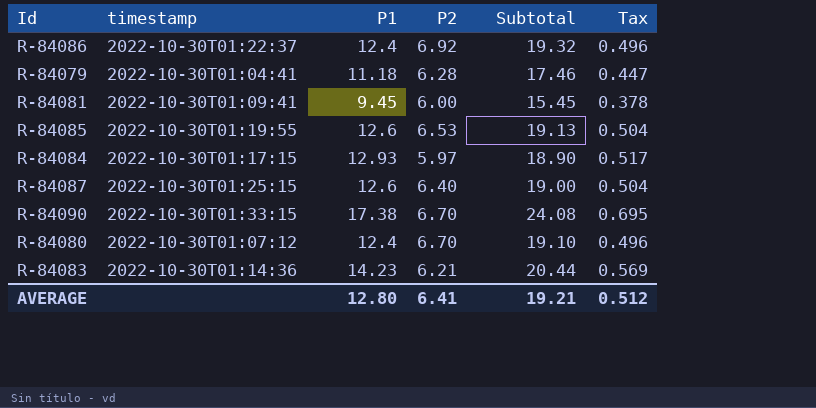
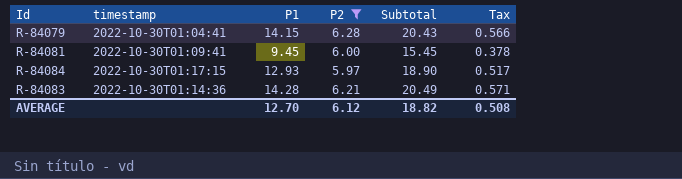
filter: none -> P2 <= 6.28
R-84079 | P1: 11.18 -> 14.15
R-84079 | Subtotal: 17.46 -> 20.43
R-84079 | Tax: 0.447 -> 0.566
R-84083 | P1: 14.23 -> 14.28
R-84083 | Subtotal: 20.44 -> 20.49
R-84083 | Tax: 0.569 -> 0.571
AVERAGE | P1: 12.80 -> 12.70
AVERAGE | P2: 6.41 -> 6.12
AVERAGE | Subtotal: 19.21 -> 18.82
AVERAGE | Tax: 0.512 -> 0.508

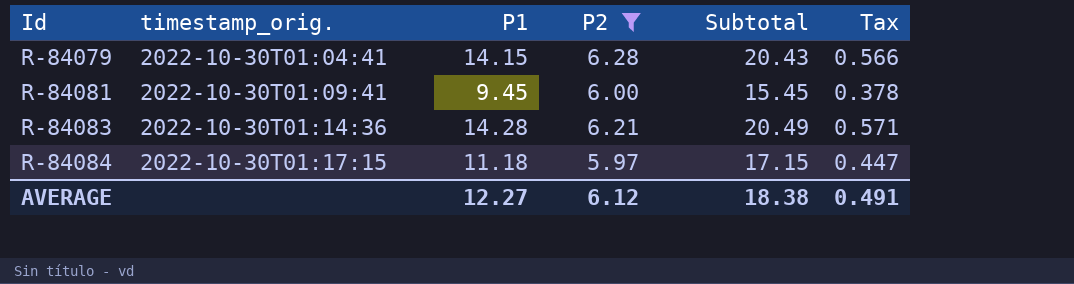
row order: none -> Id ascending
column name: timestamp -> timestamp_orig.
R-84084 | P1: 12.93 -> 11.18
R-84084 | Subtotal: 18.90 -> 17.15
R-84084 | Tax: 0.517 -> 0.447
AVERAGE | P1: 12.70 -> 12.27
AVERAGE | Subtotal: 18.82 -> 18.38
AVERAGE | Tax: 0.508 -> 0.491

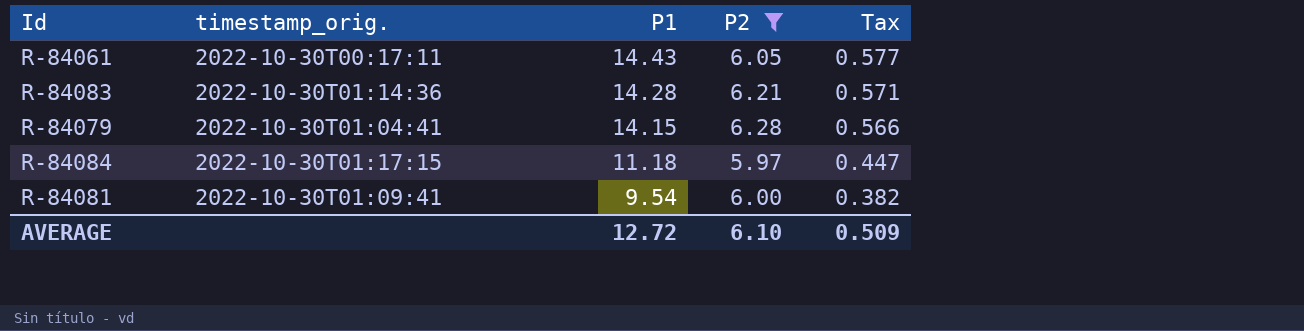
row order: Id ascending -> P1 descending
column Subtotal | formula: [P1] + [P2] -> none
row R-84061: none -> 2022-10-30T00:17:11 | 14.43 | 6.05 | 0.577
R-84081 | P1: 9.45 -> 9.54
R-84081 | Tax: 0.378 -> 0.382
AVERAGE | P1: 12.27 -> 12.72
AVERAGE | P2: 6.12 -> 6.10
AVERAGE | Tax: 0.491 -> 0.509

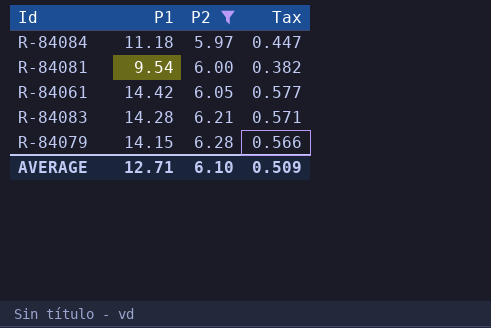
row order: P1 descending -> P2 ascending
column timestamp_orig. | position: 2 -> none
R-84061 | P1: 14.43 -> 14.42
AVERAGE | P1: 12.72 -> 12.71

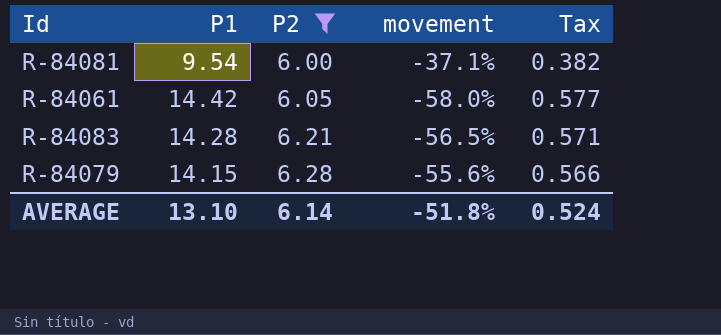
column movement | formula: none -> ([P2] - [P1]) / [P1]
row R-84084: 11.18 | 5.97 | 0.447 -> none
AVERAGE | P1: 12.71 -> 13.10
AVERAGE | P2: 6.10 -> 6.14
AVERAGE | Tax: 0.509 -> 0.524

